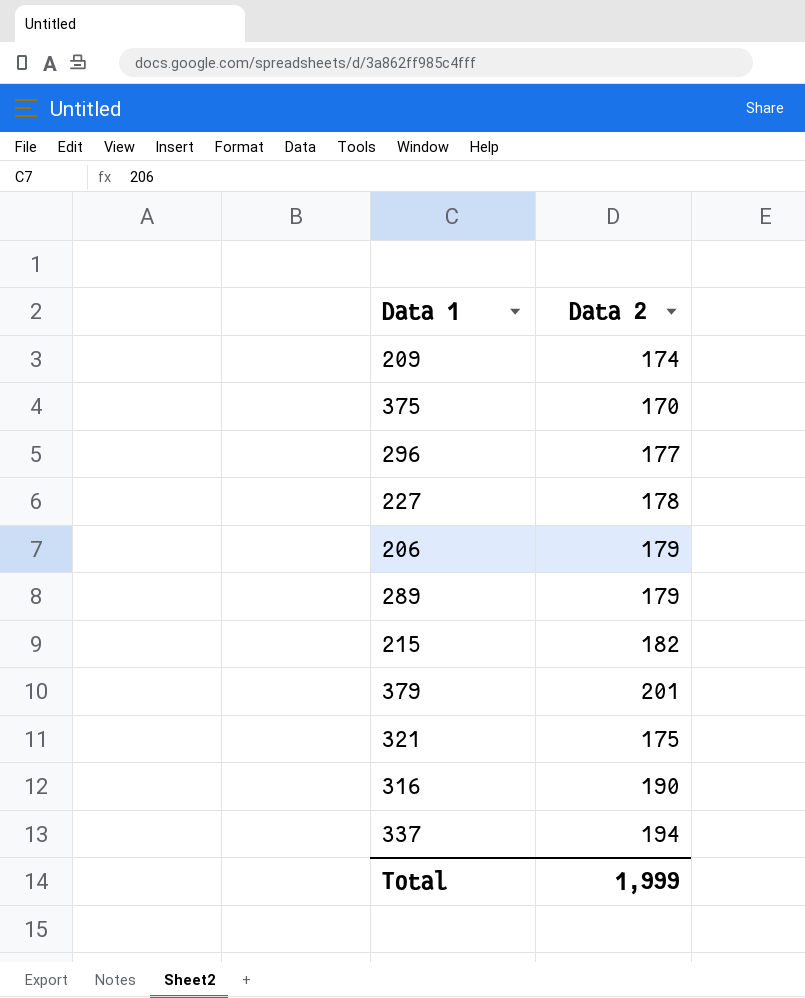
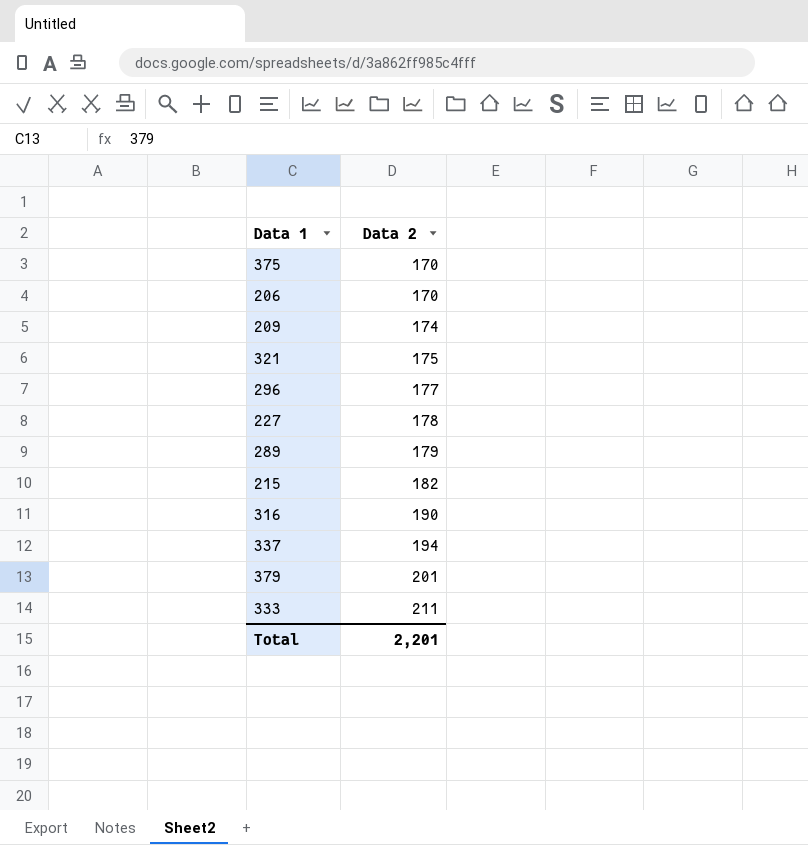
row order: none -> Data 2 ascending
206 | Data 2: 179 -> 170
row 333: none -> 211
Total | Data 2: 1,999 -> 2,201

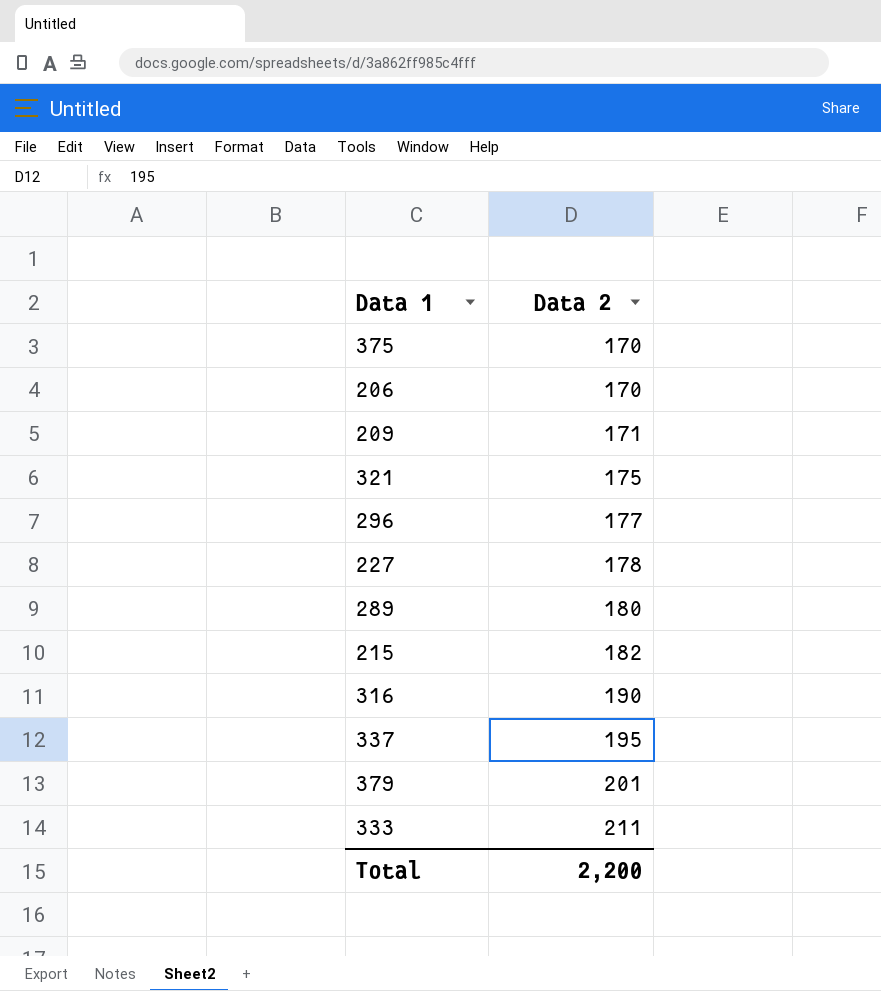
209 | Data 2: 174 -> 171
289 | Data 2: 179 -> 180
337 | Data 2: 194 -> 195
Total | Data 2: 2,201 -> 2,200

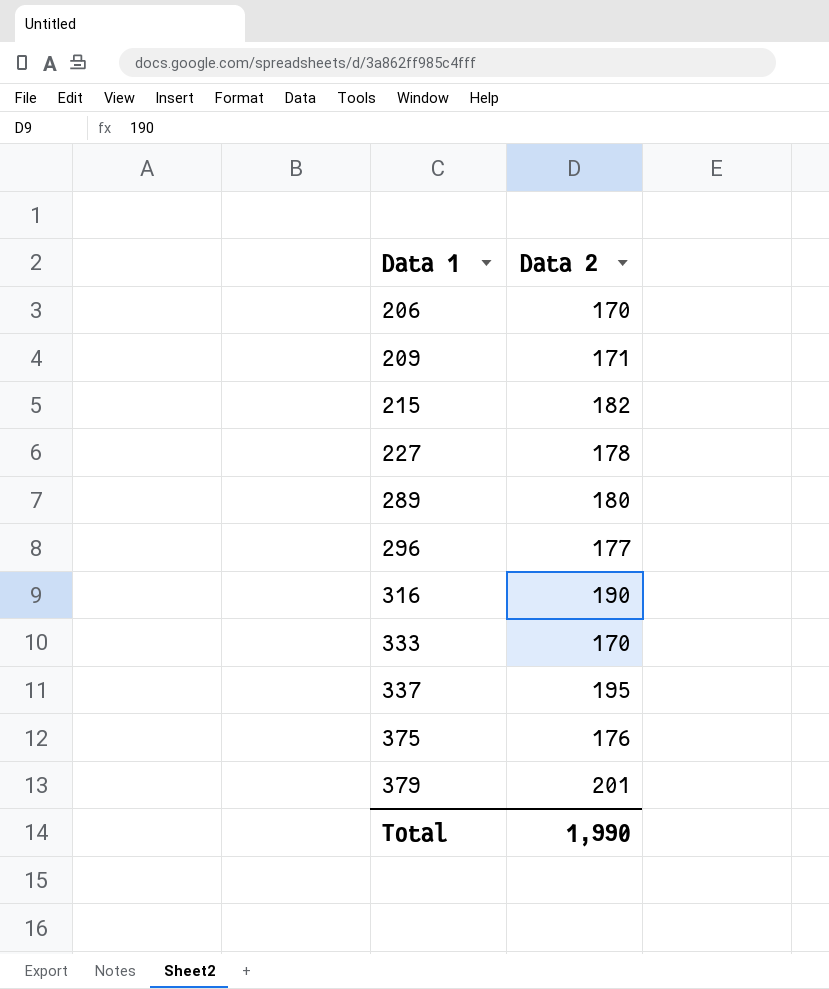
row order: Data 2 ascending -> Data 1 ascending
row 321: 175 -> none
333 | Data 2: 211 -> 170
375 | Data 2: 170 -> 176
Total | Data 2: 2,200 -> 1,990

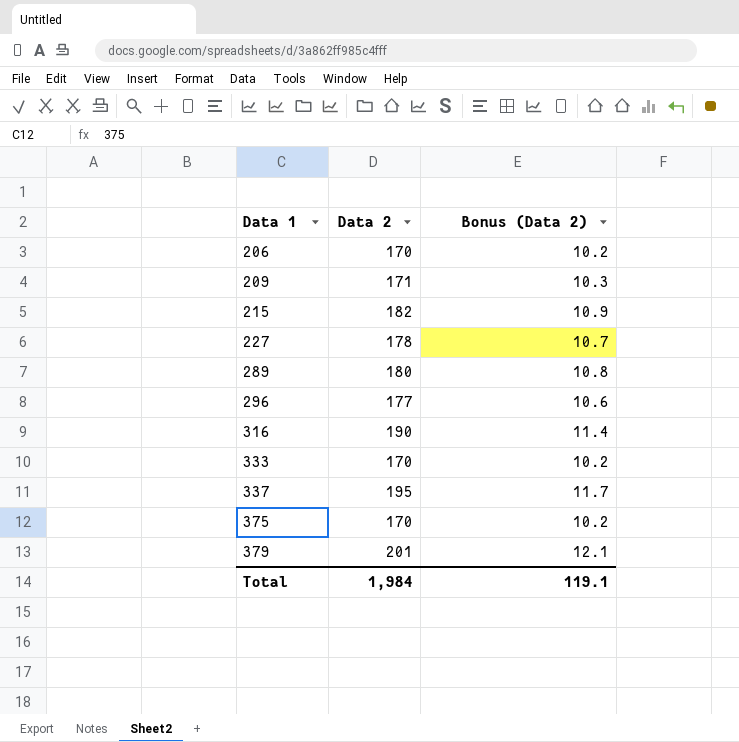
column Bonus (Data 2) | formula: none -> [Data 2] * 0.06
375 | Data 2: 176 -> 170
Total | Data 2: 1,990 -> 1,984

